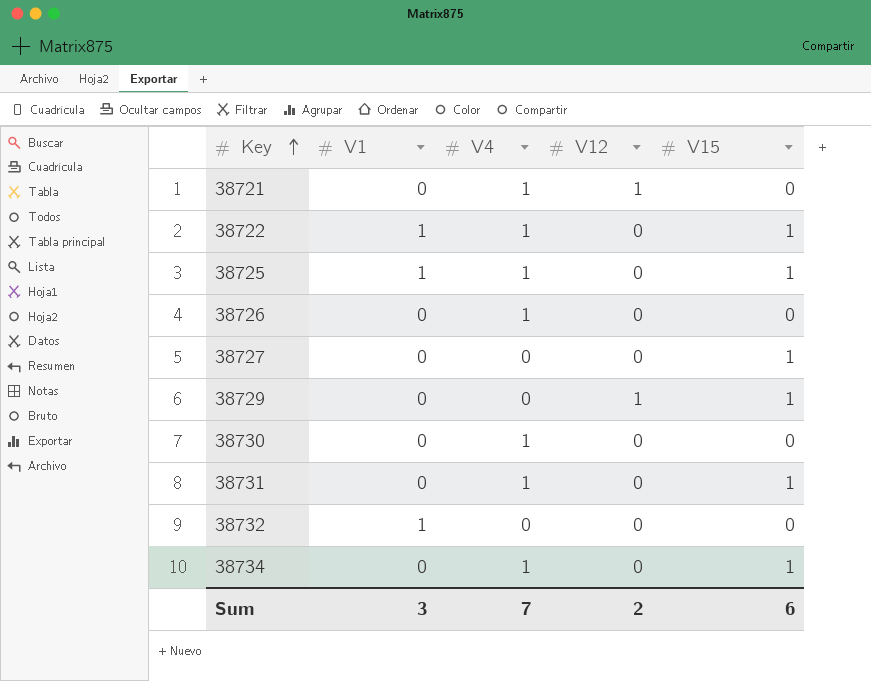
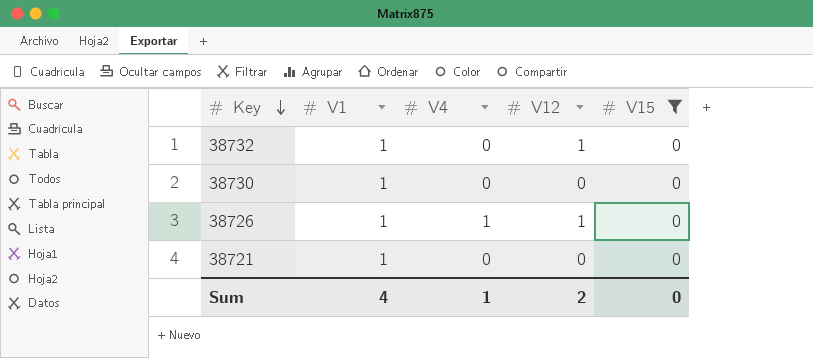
filter: none -> V15 = 0
row order: Key ascending -> Key descending
38732 | V12: 0 -> 1
38730 | V1: 0 -> 1
38730 | V4: 1 -> 0
38726 | V1: 0 -> 1
38726 | V12: 0 -> 1
38721 | V1: 0 -> 1
38721 | V4: 1 -> 0
38721 | V12: 1 -> 0
Sum | V1: 3 -> 4
Sum | V4: 7 -> 1
Sum | V15: 6 -> 0

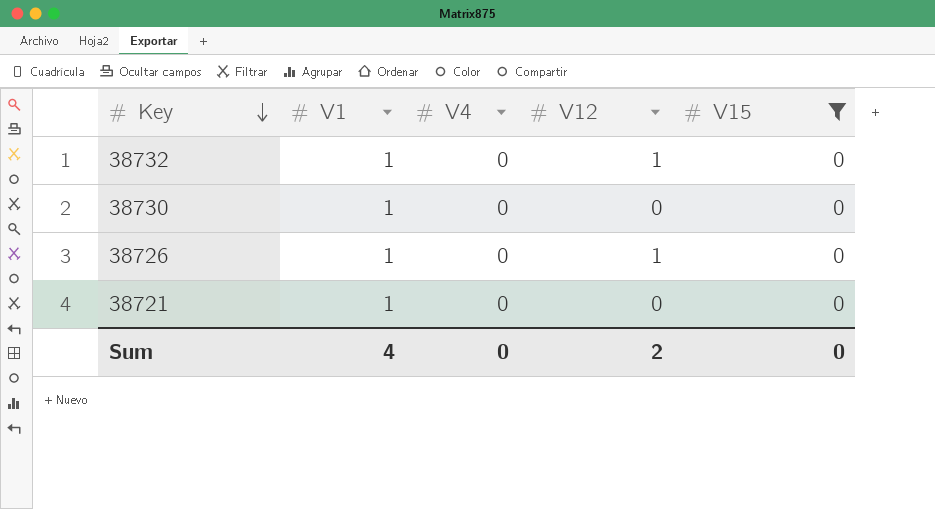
38726 | V4: 1 -> 0
Sum | V4: 1 -> 0

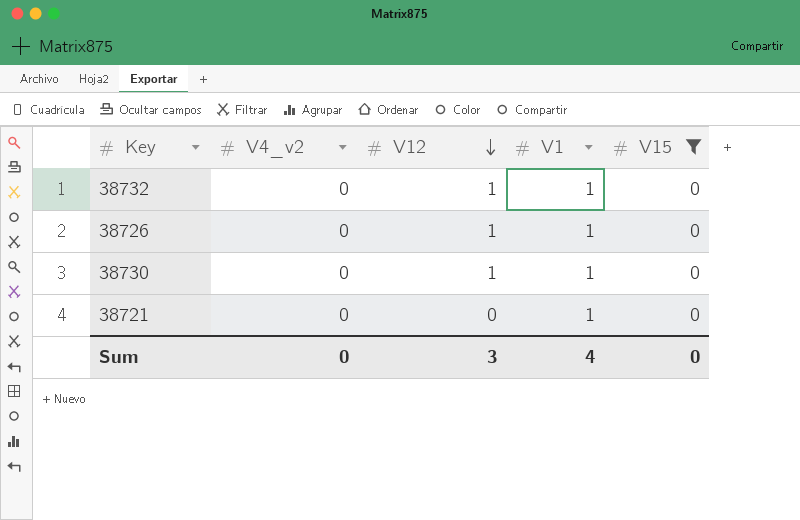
row order: Key descending -> V12 descending
column name: V4 -> V4_v2
column V1 | position: 2 -> 4
38730 | V12: 0 -> 1
Sum | V12: 2 -> 3

